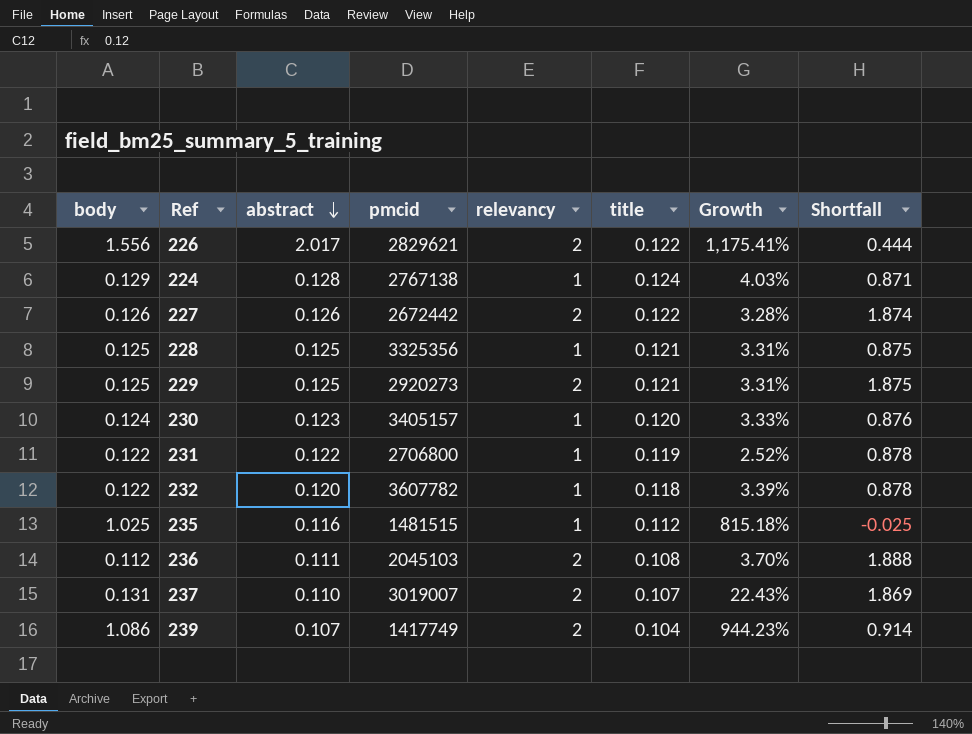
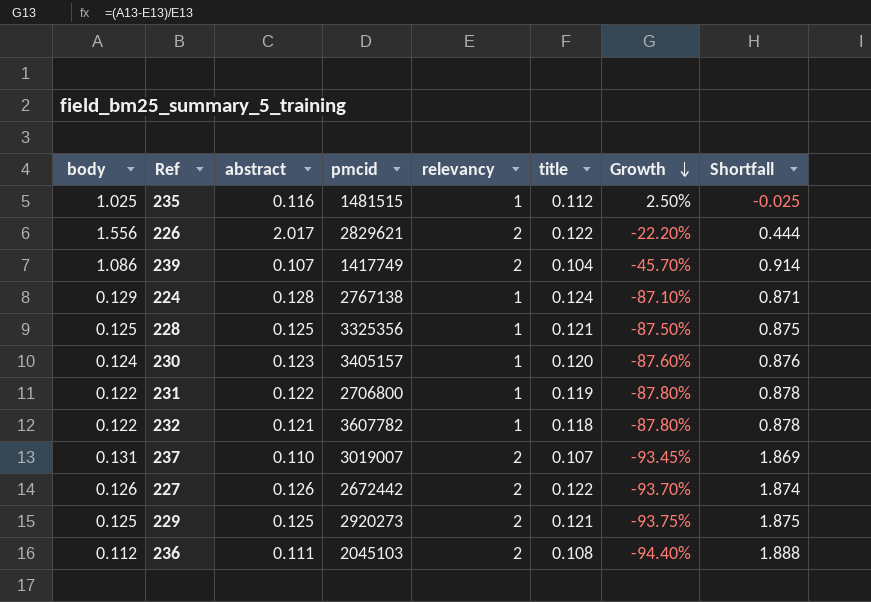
row order: abstract descending -> Growth descending
column Growth | formula: ([body] - [title]) / [title] -> ([body] - [relevancy]) / [relevancy]
232 | abstract: 0.120 -> 0.121

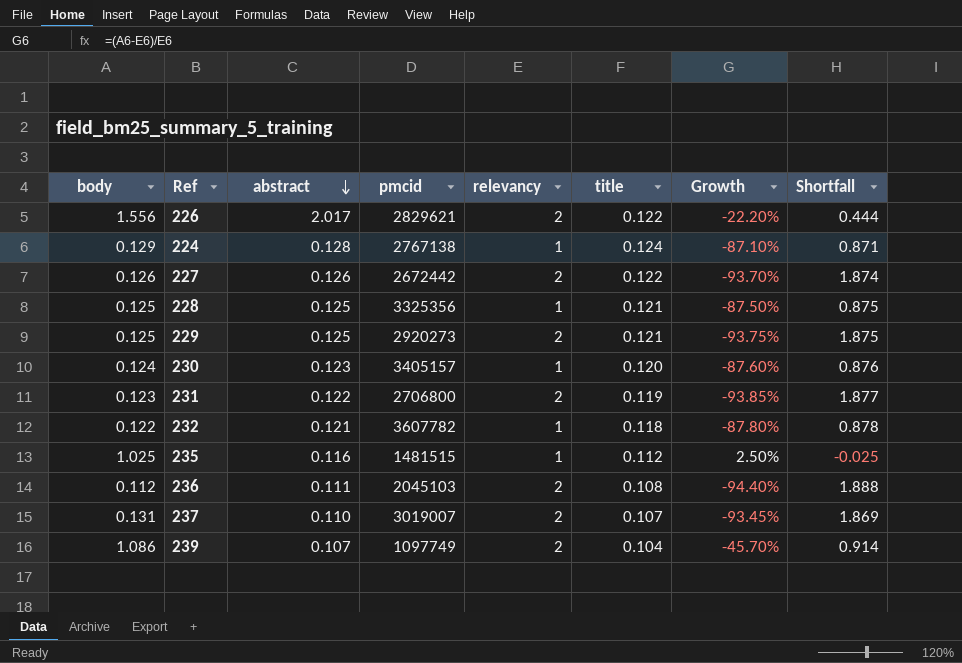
row order: Growth descending -> abstract descending
231 | body: 0.122 -> 0.123
231 | relevancy: 1 -> 2
231 | Growth: -87.80% -> -93.85%
231 | Shortfall: 0.878 -> 1.877
239 | pmcid: 1417749 -> 1097749

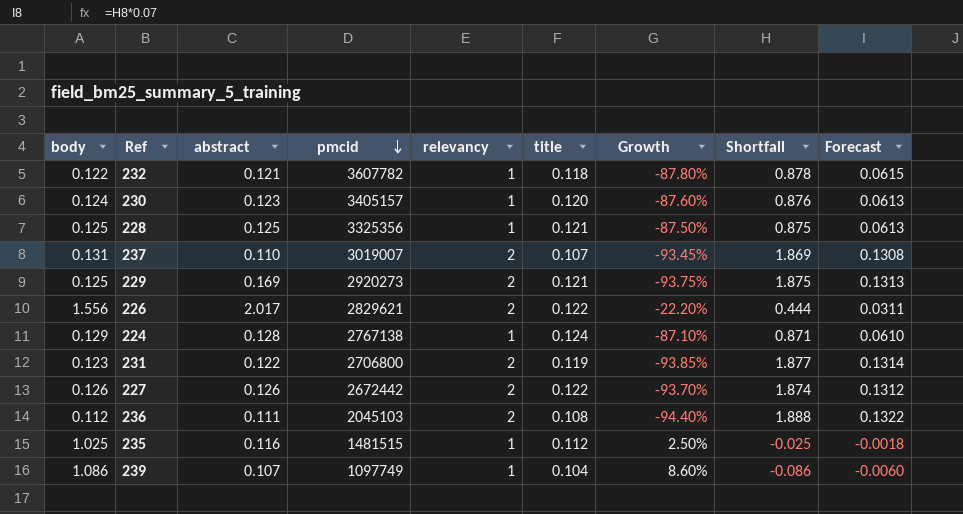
row order: abstract descending -> pmcid descending
column Forecast | formula: none -> [Shortfall] * 0.07
229 | abstract: 0.125 -> 0.169
239 | relevancy: 2 -> 1
239 | Growth: -45.70% -> 8.60%
239 | Shortfall: 0.914 -> -0.086

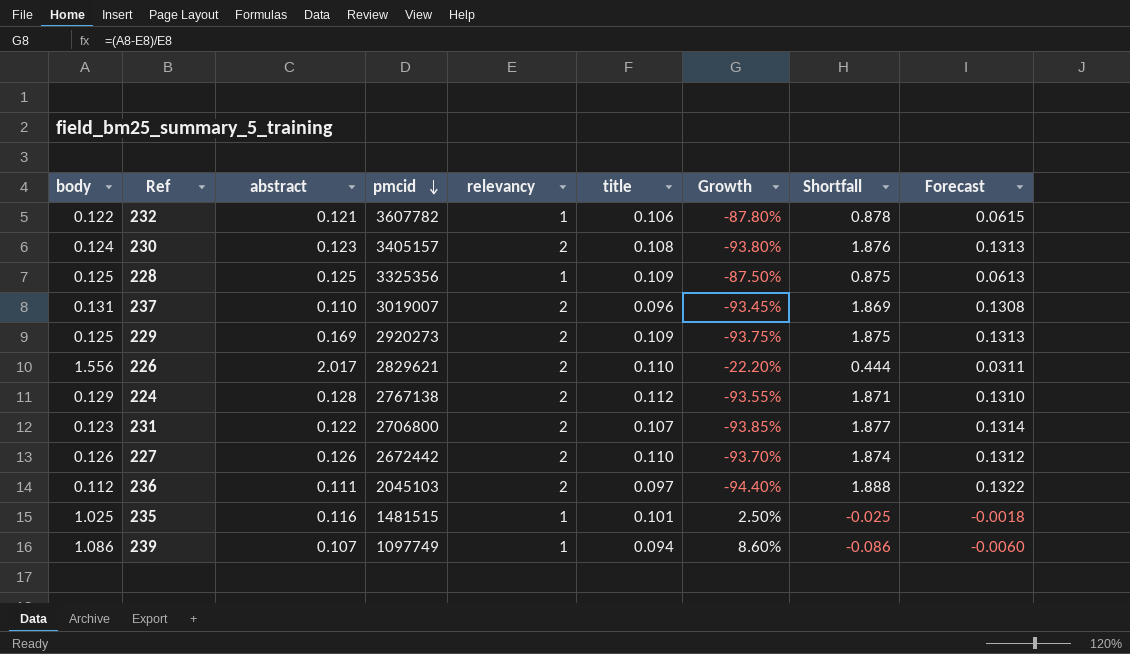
232 | title: 0.118 -> 0.106
230 | relevancy: 1 -> 2
230 | title: 0.120 -> 0.108
230 | Growth: -87.60% -> -93.80%
230 | Shortfall: 0.876 -> 1.876
230 | Forecast: 0.0613 -> 0.1313
228 | title: 0.121 -> 0.109
237 | title: 0.107 -> 0.096
229 | title: 0.121 -> 0.109
226 | title: 0.122 -> 0.110
224 | relevancy: 1 -> 2
224 | title: 0.124 -> 0.112
224 | Growth: -87.10% -> -93.55%
224 | Shortfall: 0.871 -> 1.871
224 | Forecast: 0.0610 -> 0.1310
231 | title: 0.119 -> 0.107
227 | title: 0.122 -> 0.110
236 | title: 0.108 -> 0.097
235 | title: 0.112 -> 0.101
239 | title: 0.104 -> 0.094

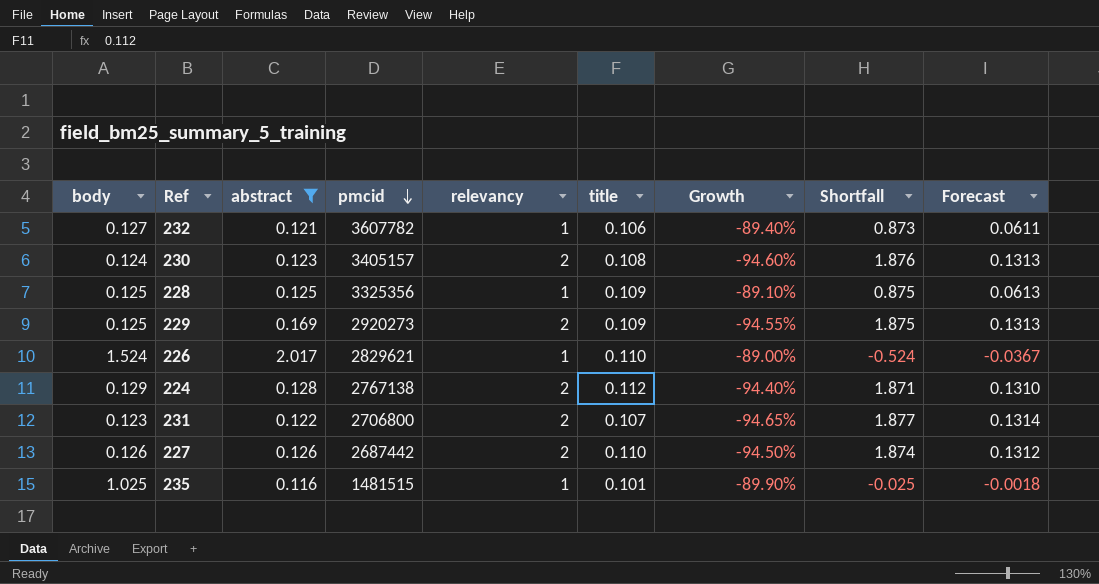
filter: none -> abstract >= 0.116
column Growth | formula: ([body] - [relevancy]) / [relevancy] -> ([title] - [relevancy]) / [relevancy]
232 | body: 0.122 -> 0.127
232 | Shortfall: 0.878 -> 0.873
232 | Forecast: 0.0615 -> 0.0611
226 | body: 1.556 -> 1.524
226 | relevancy: 2 -> 1
226 | Shortfall: 0.444 -> -0.524
226 | Forecast: 0.0311 -> -0.0367
227 | pmcid: 2672442 -> 2687442

